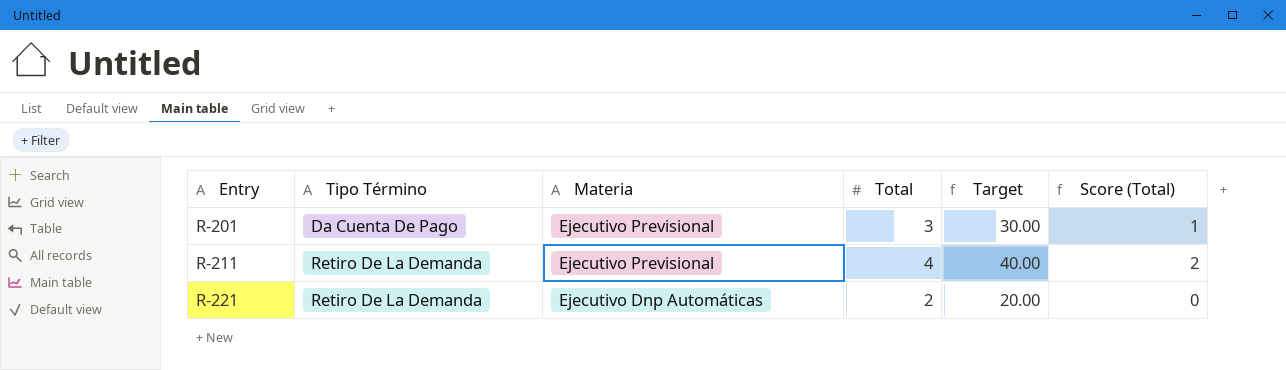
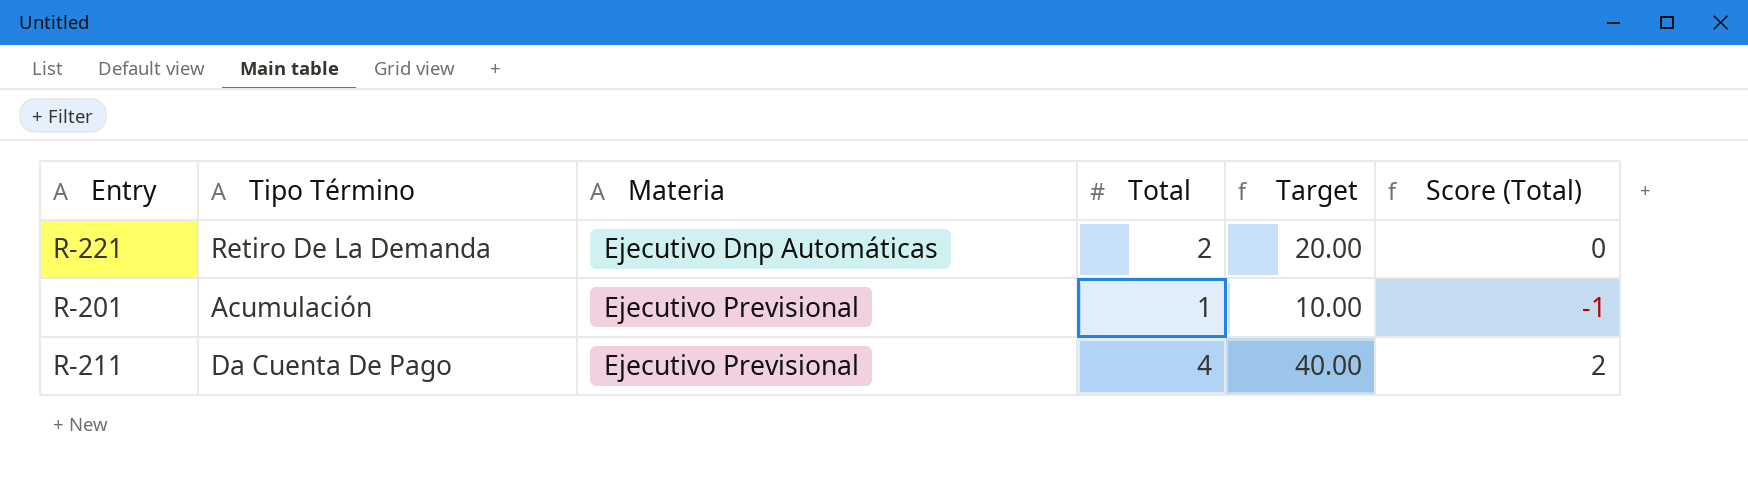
row order: Entry ascending -> Materia ascending
R-201 | Tipo Término: Da Cuenta De Pago -> Acumulación
R-201 | Total: 3 -> 1
R-201 | Target: 30.00 -> 10.00
R-201 | Score (Total): 1 -> -1
R-211 | Tipo Término: Retiro De La Demanda -> Da Cuenta De Pago

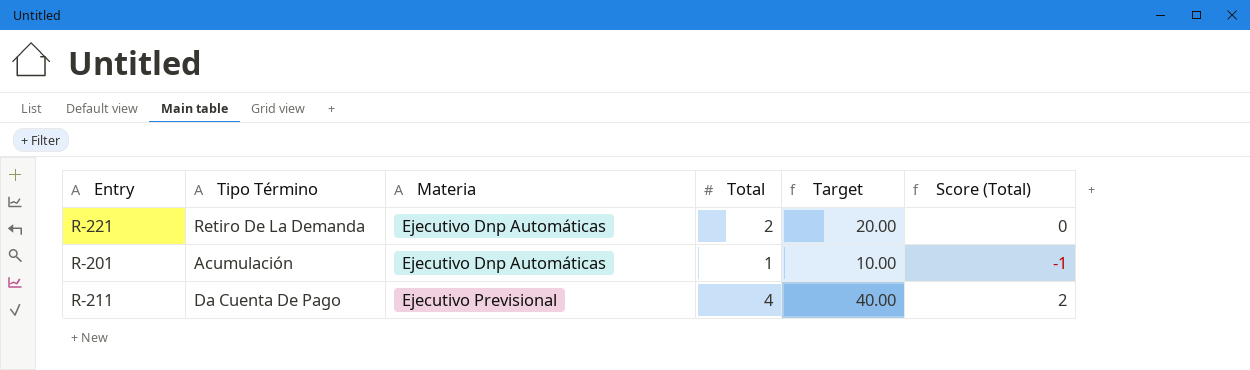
R-201 | Materia: Ejecutivo Previsional -> Ejecutivo Dnp Automáticas

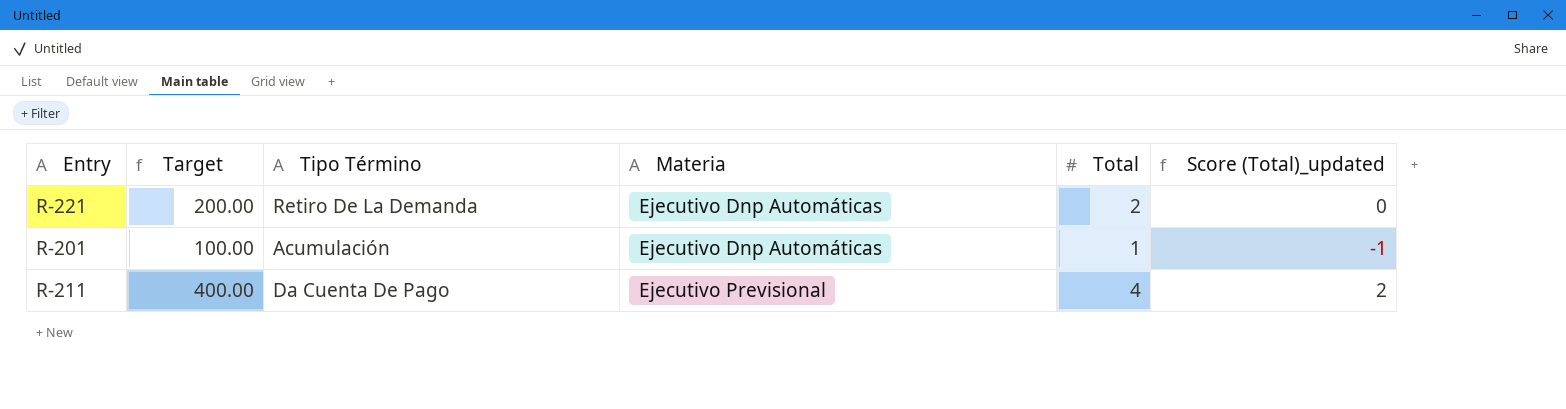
column Target | formula: [Total] * 10 -> [Total] * 100
column Target | position: 5 -> 2
column name: Score (Total) -> Score (Total)_updated

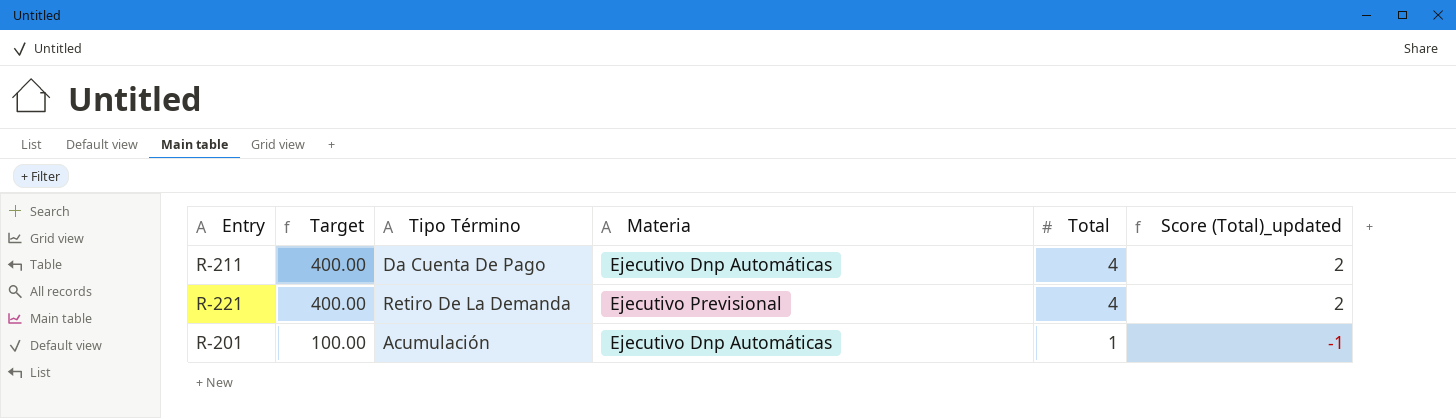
row order: Materia ascending -> Target descending
R-211 | Materia: Ejecutivo Previsional -> Ejecutivo Dnp Automáticas
R-221 | Target: 200.00 -> 400.00
R-221 | Materia: Ejecutivo Dnp Automáticas -> Ejecutivo Previsional
R-221 | Total: 2 -> 4
R-221 | Score (Total)_updated: 0 -> 2

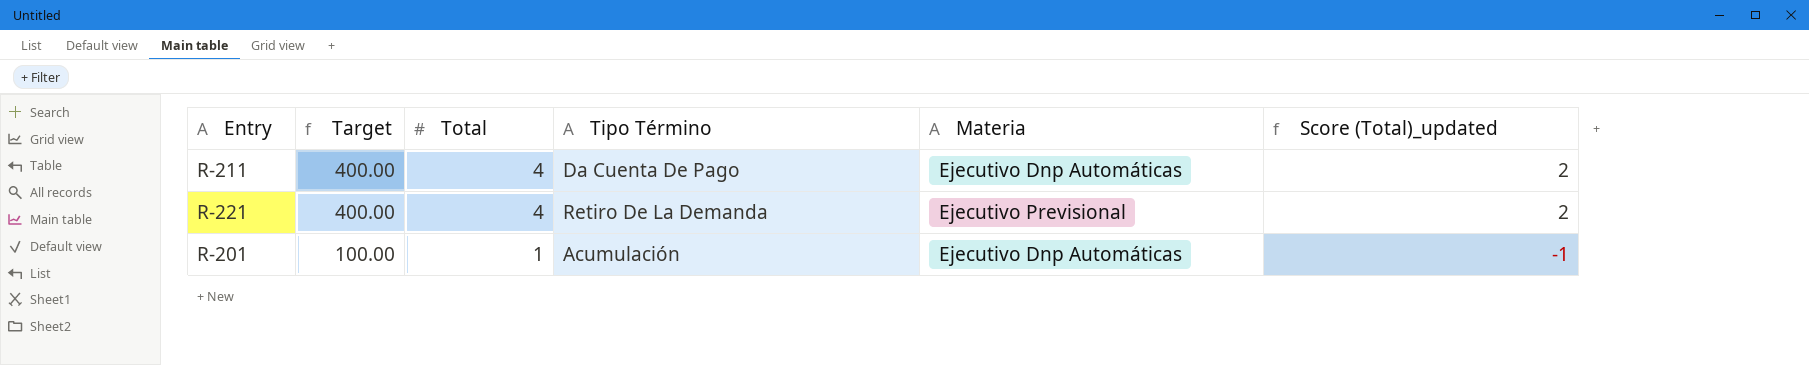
column Total | position: 5 -> 3

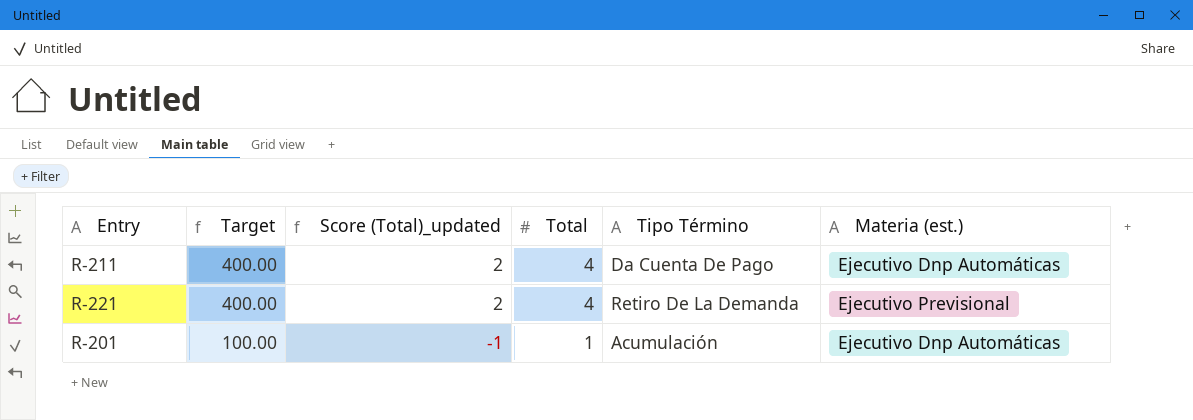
column Score (Total)_updated | position: 6 -> 3
column name: Materia -> Materia (est.)

